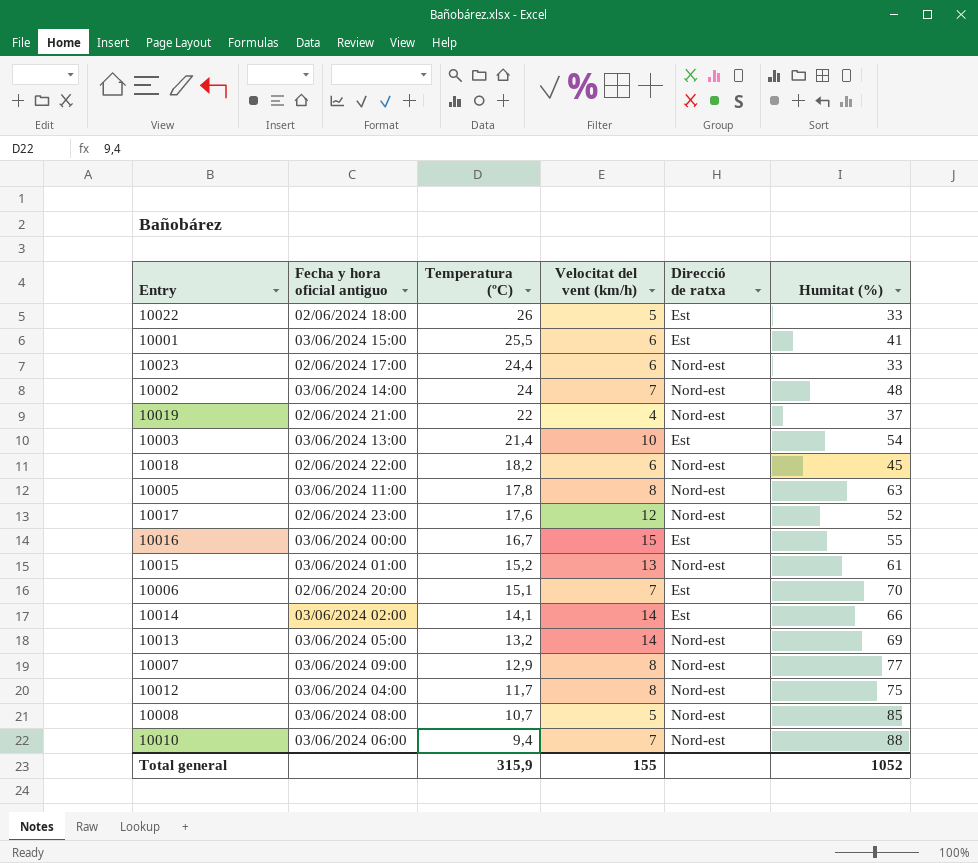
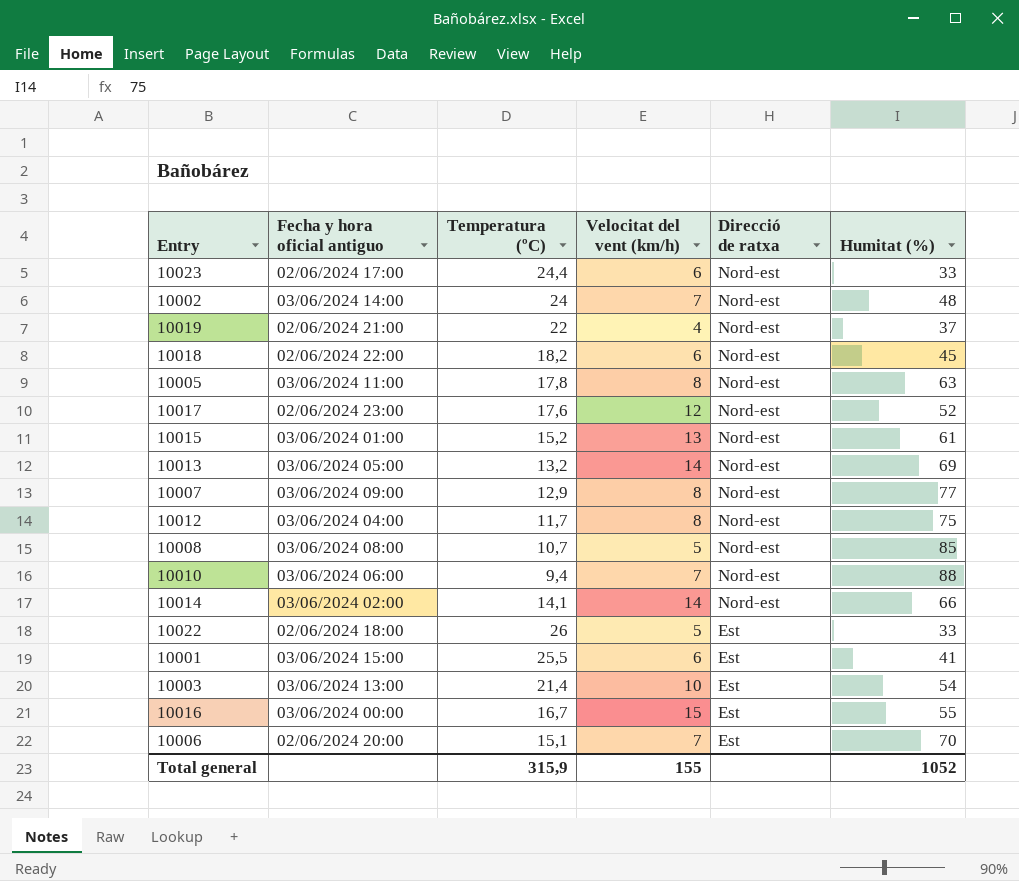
row order: Temperatura (ºC) descending -> Direcció de ratxa descending
10014 | Direcció de ratxa: Est -> Nord-est

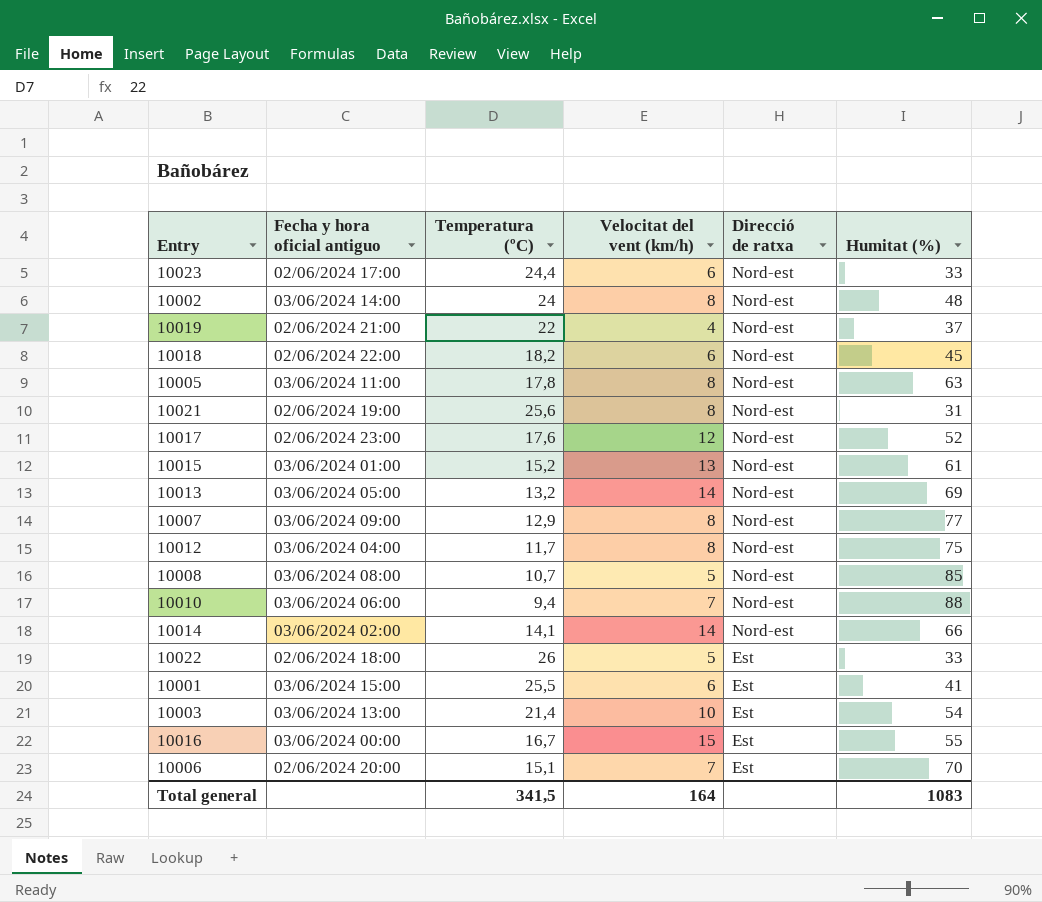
10002 | Velocitat del vent (km/h): 7 -> 8
row 10021: none -> 02/06/2024 19:00 | 25,6 | 8 | Nord-est | 31
Total general | Temperatura (ºC): 315,9 -> 341,5
Total general | Velocitat del vent (km/h): 155 -> 164
Total general | Humitat (%): 1052 -> 1083

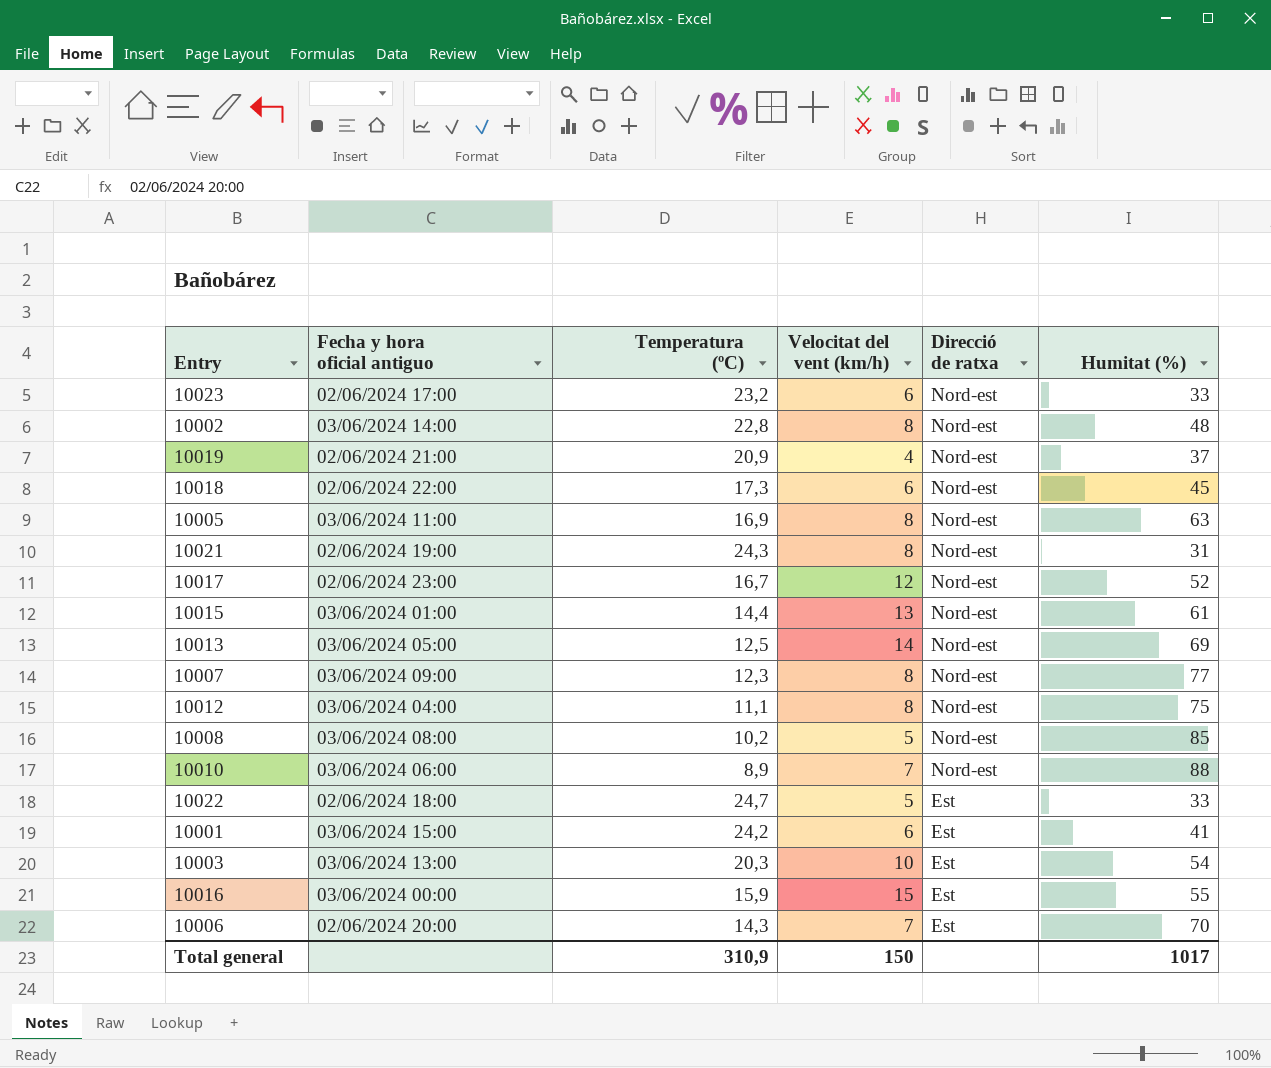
row 10014: 03/06/2024 02:00 | 14,1 | 14 | Nord-est | 66 -> none
10023 | Temperatura (ºC): 24,4 -> 23,2
10002 | Temperatura (ºC): 24 -> 22,8
10019 | Temperatura (ºC): 22 -> 20,9
10018 | Temperatura (ºC): 18,2 -> 17,3
10005 | Temperatura (ºC): 17,8 -> 16,9
10021 | Temperatura (ºC): 25,6 -> 24,3
10017 | Temperatura (ºC): 17,6 -> 16,7
10015 | Temperatura (ºC): 15,2 -> 14,4
10013 | Temperatura (ºC): 13,2 -> 12,5
10007 | Temperatura (ºC): 12,9 -> 12,3
10012 | Temperatura (ºC): 11,7 -> 11,1
10008 | Temperatura (ºC): 10,7 -> 10,2
10010 | Temperatura (ºC): 9,4 -> 8,9
10022 | Temperatura (ºC): 26 -> 24,7
10001 | Temperatura (ºC): 25,5 -> 24,2
10003 | Temperatura (ºC): 21,4 -> 20,3
10016 | Temperatura (ºC): 16,7 -> 15,9
10006 | Temperatura (ºC): 15,1 -> 14,3
Total general | Temperatura (ºC): 341,5 -> 310,9
Total general | Velocitat del vent (km/h): 164 -> 150
Total general | Humitat (%): 1083 -> 1017

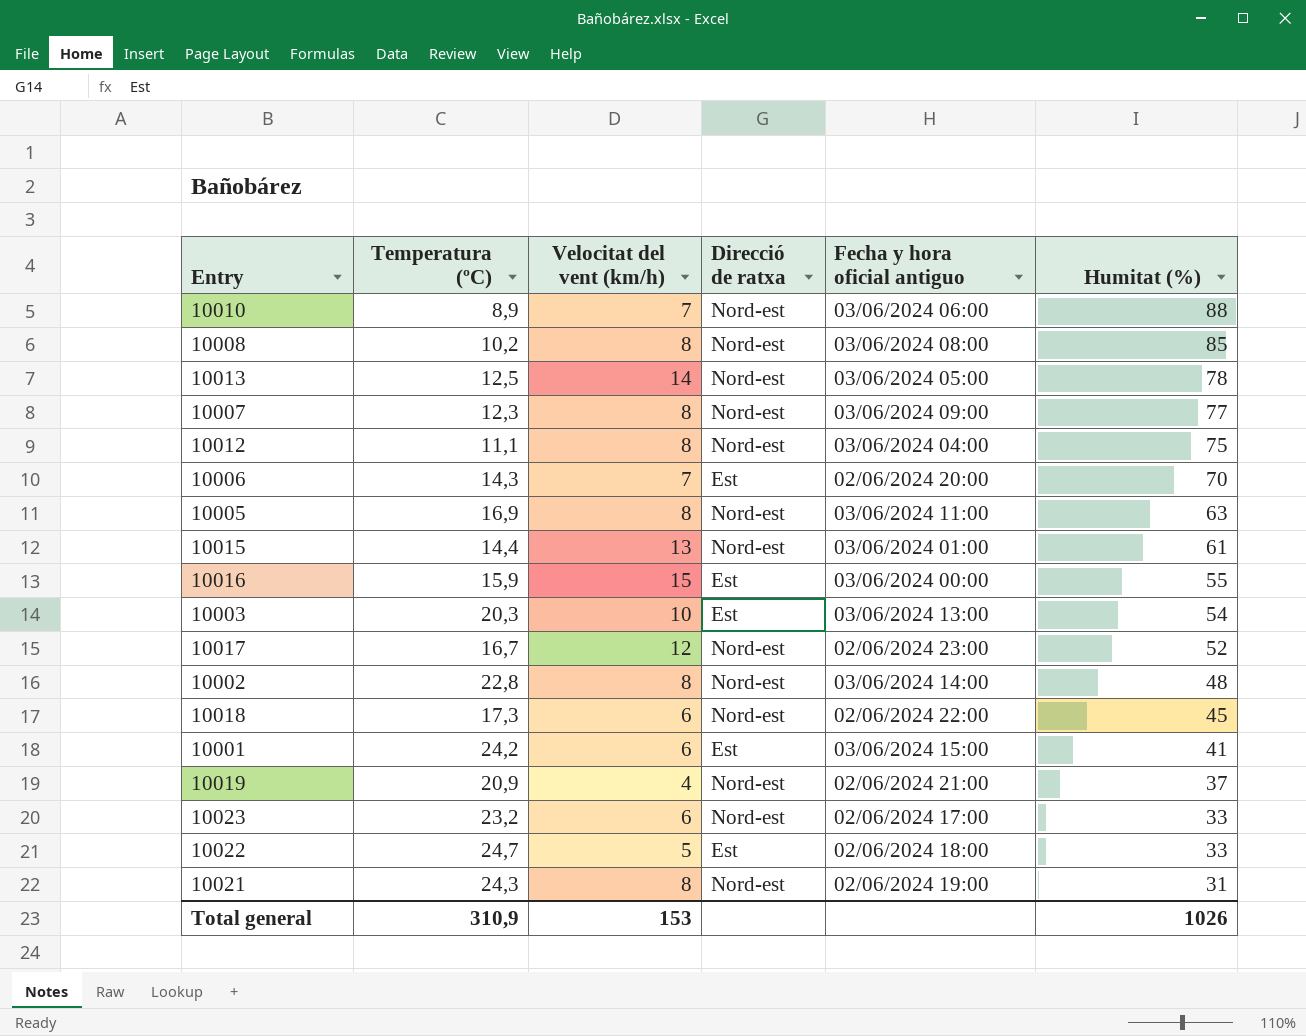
row order: Direcció de ratxa descending -> Humitat (%) descending
column Fecha y hora oficial antiguo | position: 2 -> 5
10008 | Velocitat del vent (km/h): 5 -> 8
10013 | Humitat (%): 69 -> 78
Total general | Velocitat del vent (km/h): 150 -> 153
Total general | Humitat (%): 1017 -> 1026

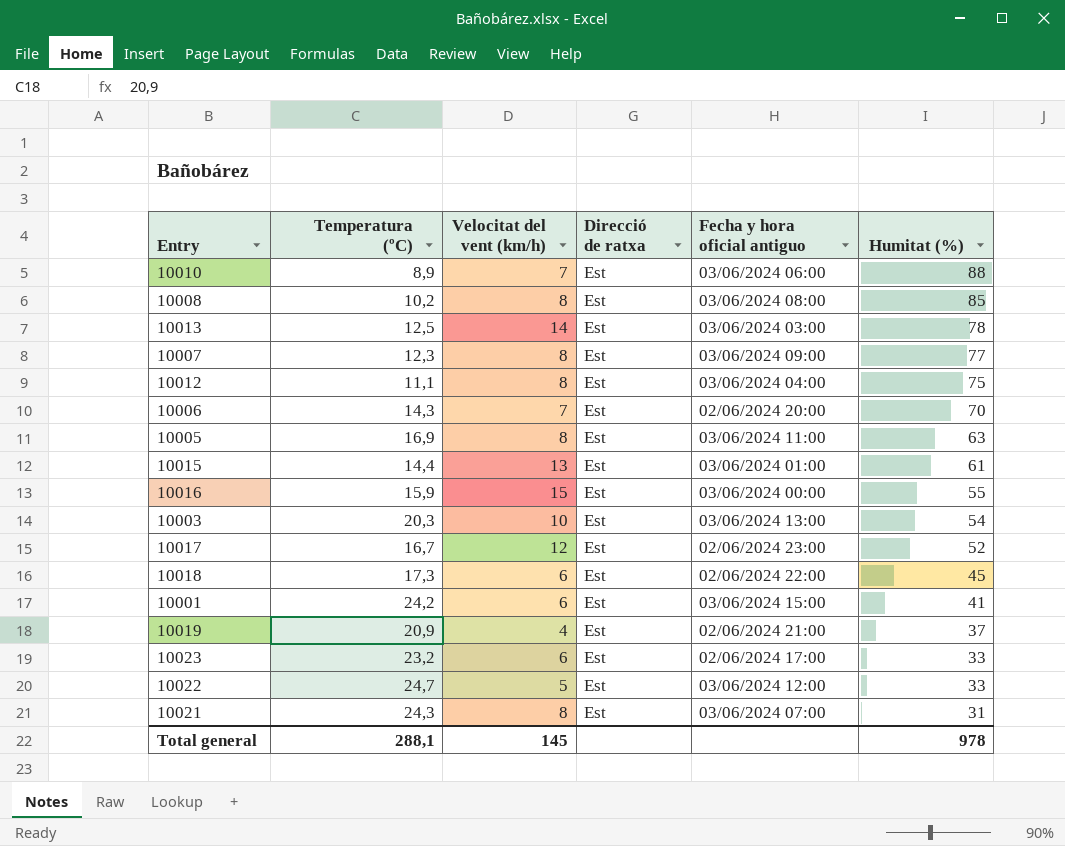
row 10002: 22,8 | 8 | Nord-est | 03/06/2024 14:00 | 48 -> none
10010 | Direcció de ratxa: Nord-est -> Est
10008 | Direcció de ratxa: Nord-est -> Est
10013 | Direcció de ratxa: Nord-est -> Est
10013 | Fecha y hora oficial antiguo: 03/06/2024 05:00 -> 03/06/2024 03:00
10007 | Direcció de ratxa: Nord-est -> Est
10012 | Direcció de ratxa: Nord-est -> Est
10005 | Direcció de ratxa: Nord-est -> Est
10015 | Direcció de ratxa: Nord-est -> Est
10017 | Direcció de ratxa: Nord-est -> Est
10018 | Direcció de ratxa: Nord-est -> Est
10019 | Direcció de ratxa: Nord-est -> Est
10023 | Direcció de ratxa: Nord-est -> Est
10022 | Fecha y hora oficial antiguo: 02/06/2024 18:00 -> 03/06/2024 12:00
10021 | Direcció de ratxa: Nord-est -> Est
10021 | Fecha y hora oficial antiguo: 02/06/2024 19:00 -> 03/06/2024 07:00
Total general | Temperatura (ºC): 310,9 -> 288,1
Total general | Velocitat del vent (km/h): 153 -> 145
Total general | Humitat (%): 1026 -> 978

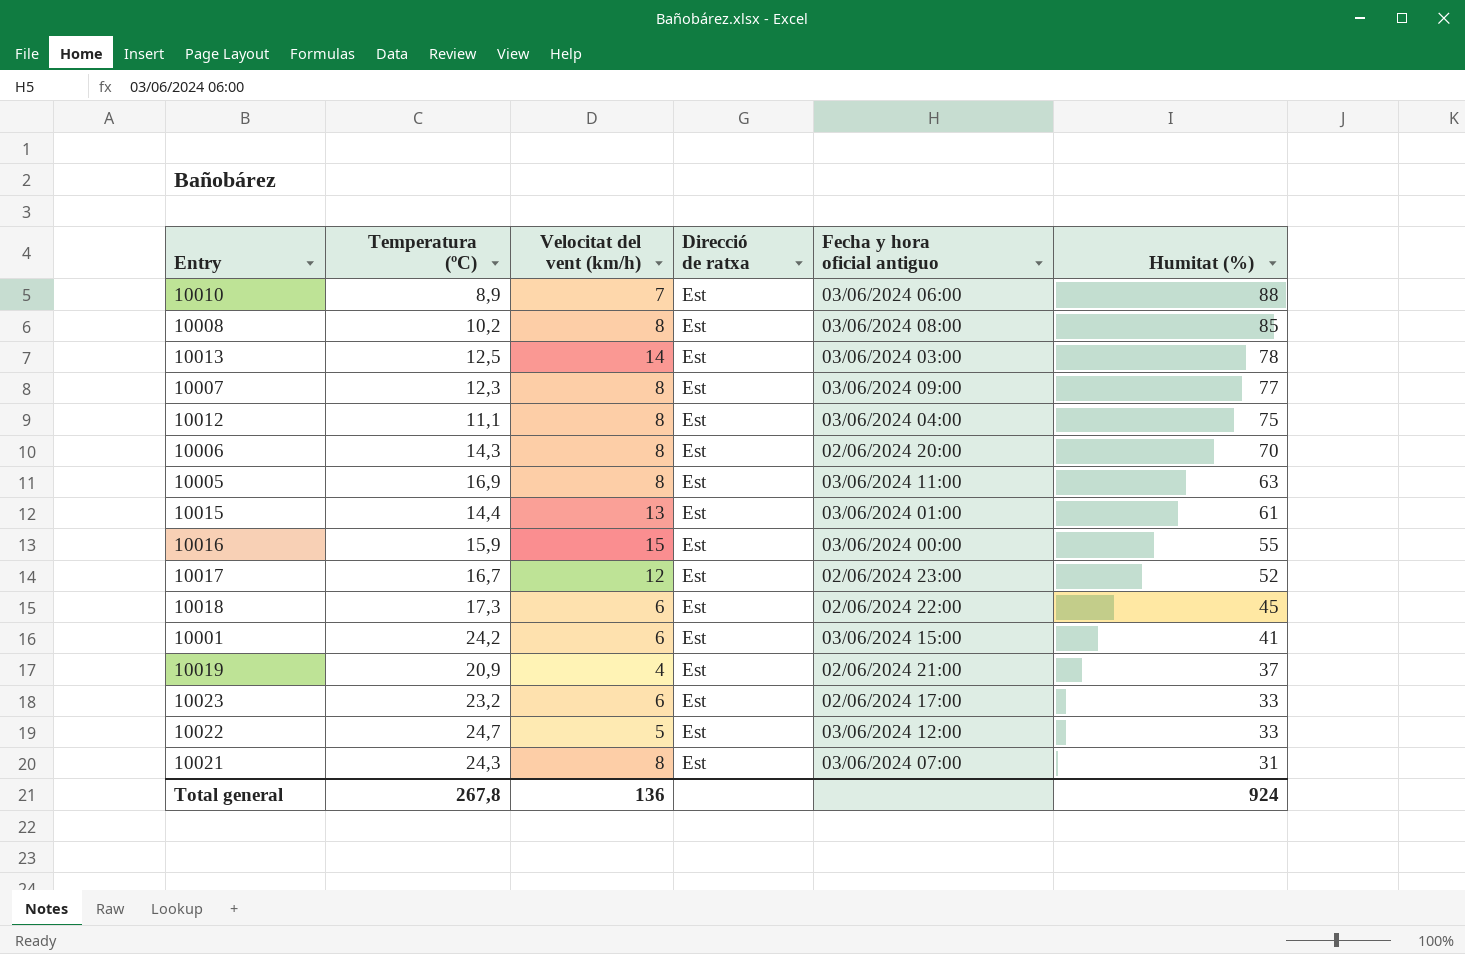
row 10003: 20,3 | 10 | Est | 03/06/2024 13:00 | 54 -> none
10006 | Velocitat del vent (km/h): 7 -> 8
Total general | Temperatura (ºC): 288,1 -> 267,8
Total general | Velocitat del vent (km/h): 145 -> 136
Total general | Humitat (%): 978 -> 924

